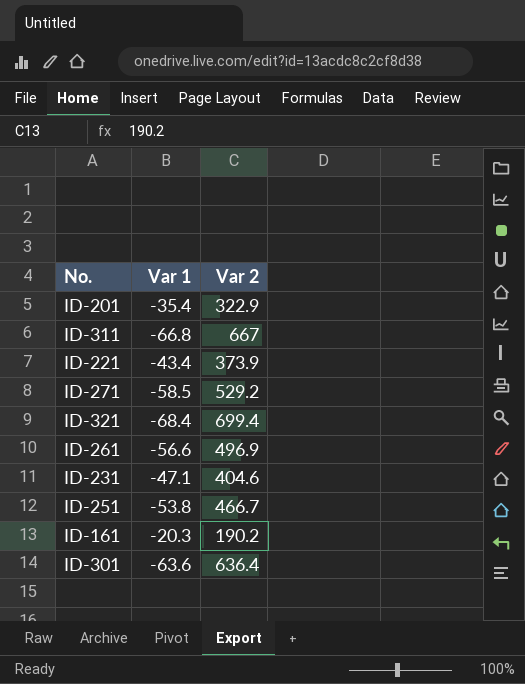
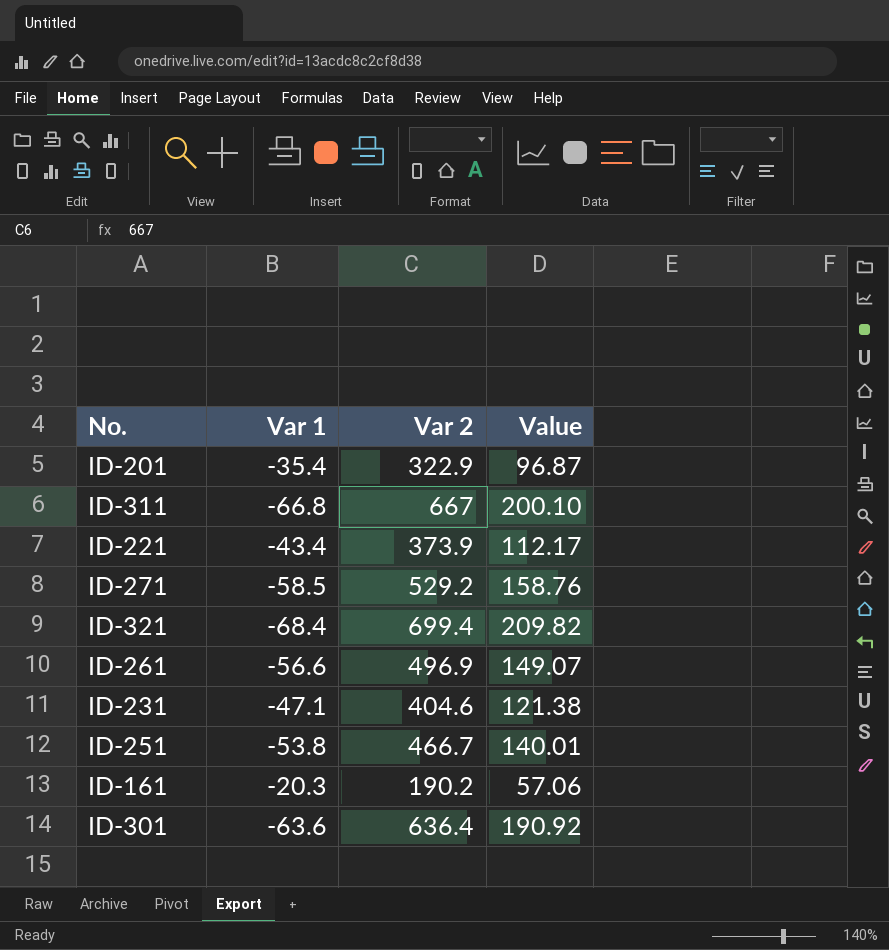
column Value | formula: none -> [Var 2] * 0.3

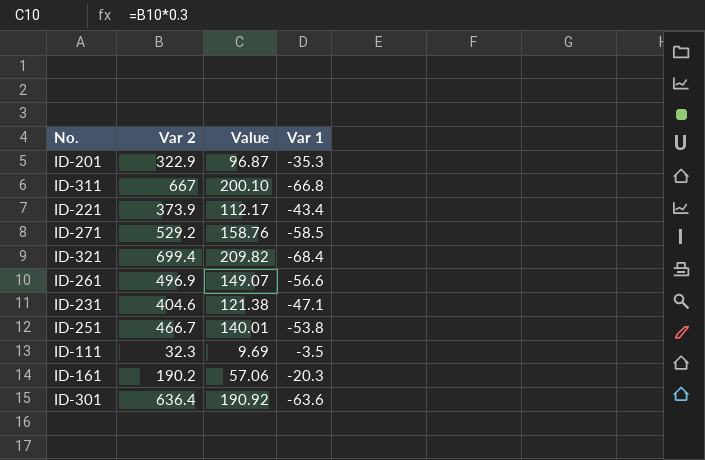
column Var 1 | position: 2 -> 4
ID-201 | Var 1: -35.4 -> -35.3
row ID-111: none -> 32.3 | 9.69 | -3.5

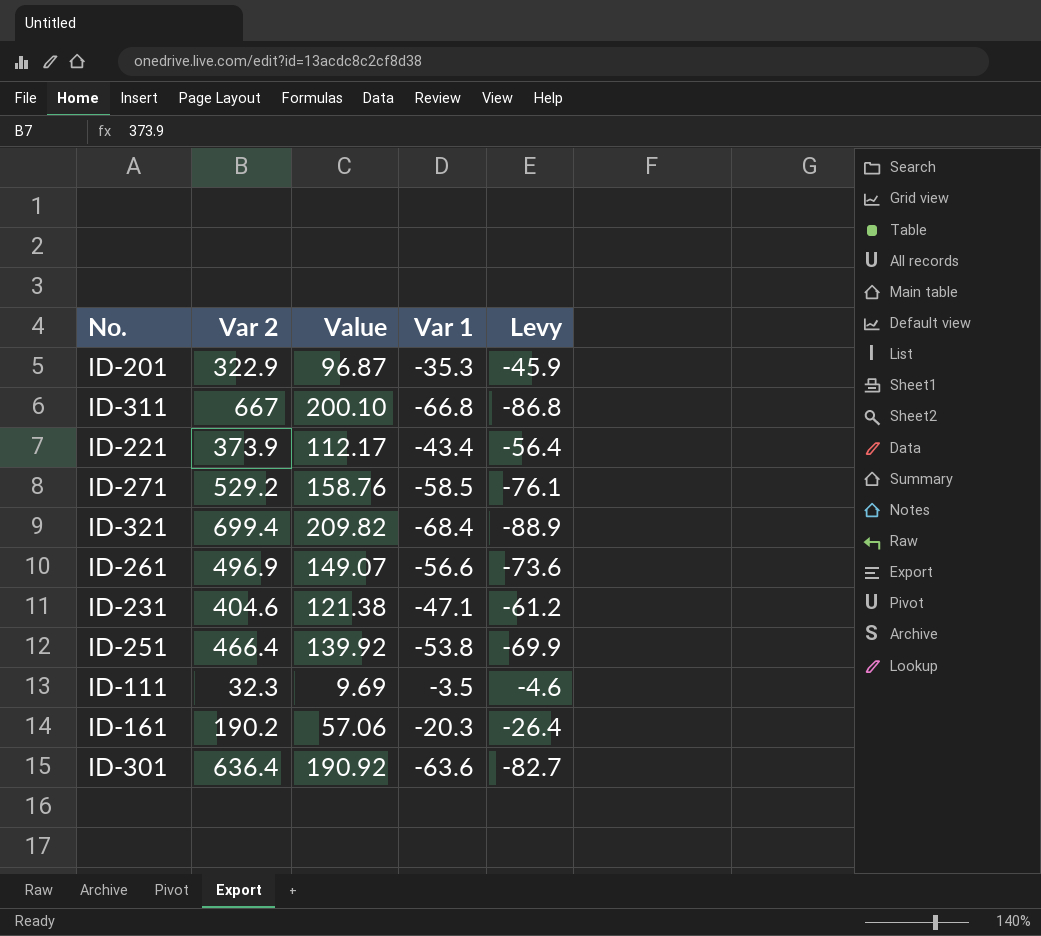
column Levy | formula: none -> [Var 1] * 1.3
ID-251 | Var 2: 466.7 -> 466.4
ID-251 | Value: 140.01 -> 139.92

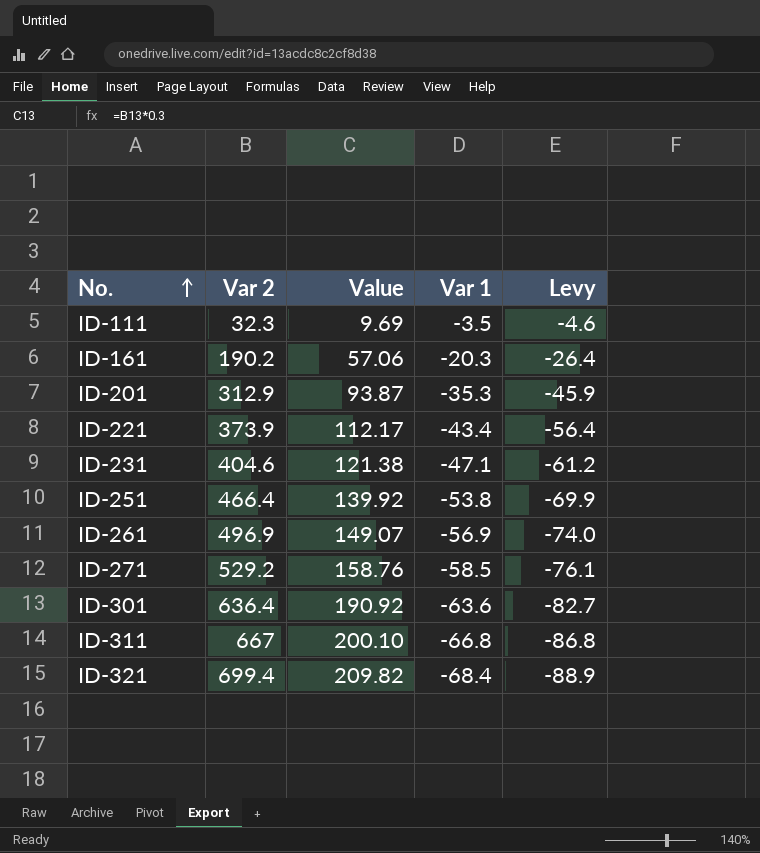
row order: none -> No. ascending
ID-201 | Var 2: 322.9 -> 312.9
ID-201 | Value: 96.87 -> 93.87
ID-261 | Var 1: -56.6 -> -56.9
ID-261 | Levy: -73.6 -> -74.0

